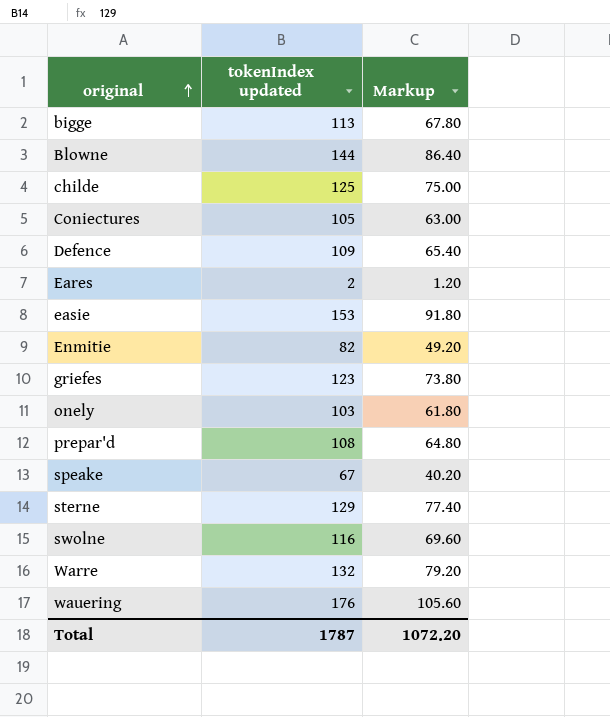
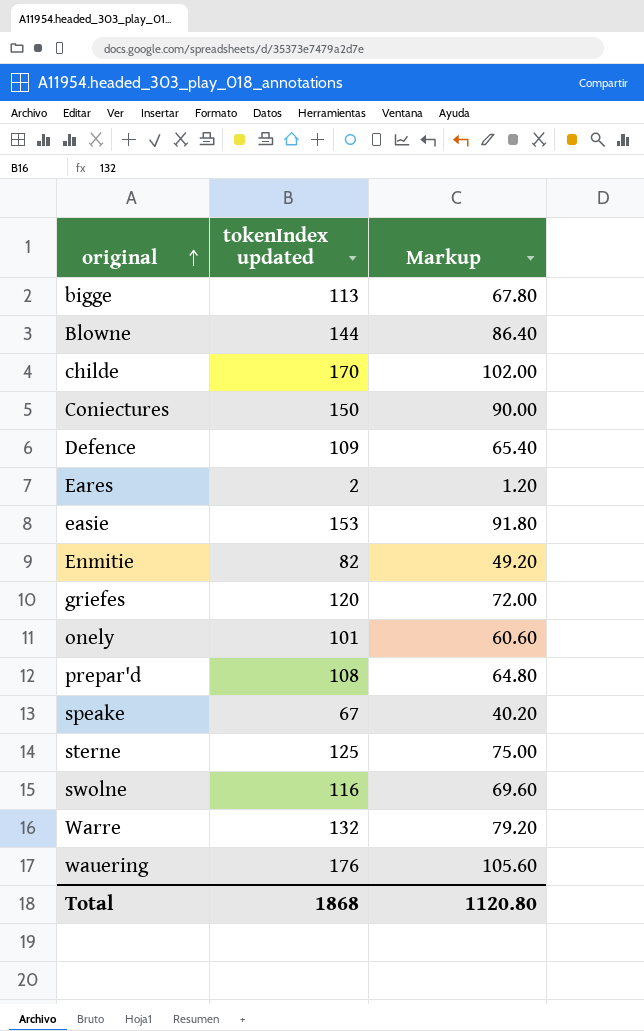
childe | tokenIndex updated: 125 -> 170
childe | Markup: 75.00 -> 102.00
Coniectures | tokenIndex updated: 105 -> 150
Coniectures | Markup: 63.00 -> 90.00
griefes | tokenIndex updated: 123 -> 120
griefes | Markup: 73.80 -> 72.00
onely | tokenIndex updated: 103 -> 101
onely | Markup: 61.80 -> 60.60
sterne | tokenIndex updated: 129 -> 125
sterne | Markup: 77.40 -> 75.00
Total | tokenIndex updated: 1787 -> 1868
Total | Markup: 1072.20 -> 1120.80

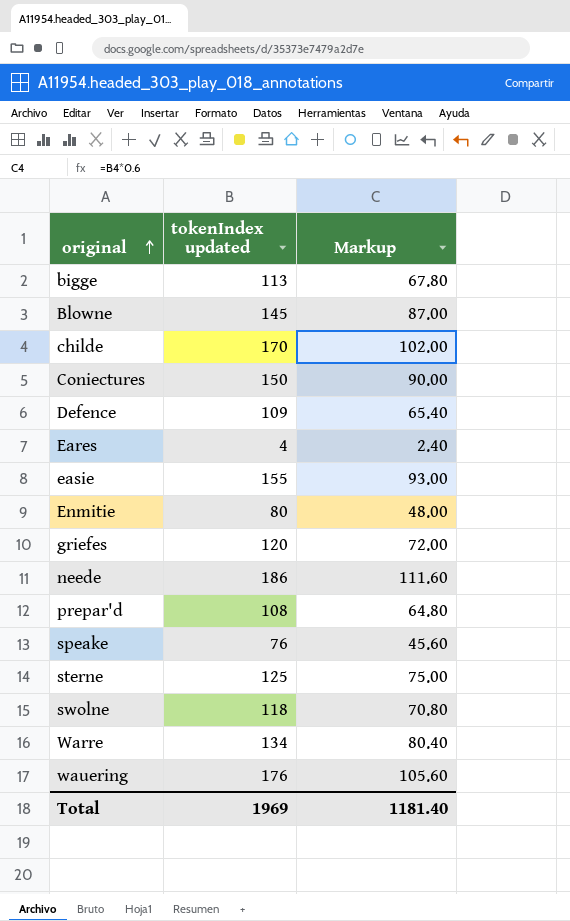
row onely: 101 | 60.60 -> none
Blowne | tokenIndex updated: 144 -> 145
Blowne | Markup: 86.40 -> 87.00
Eares | tokenIndex updated: 2 -> 4
Eares | Markup: 1.20 -> 2.40
easie | tokenIndex updated: 153 -> 155
easie | Markup: 91.80 -> 93.00
Enmitie | tokenIndex updated: 82 -> 80
Enmitie | Markup: 49.20 -> 48.00
row neede: none -> 186 | 111.60
speake | tokenIndex updated: 67 -> 76
speake | Markup: 40.20 -> 45.60
swolne | tokenIndex updated: 116 -> 118
swolne | Markup: 69.60 -> 70.80
Warre | tokenIndex updated: 132 -> 134
Warre | Markup: 79.20 -> 80.40
Total | tokenIndex updated: 1868 -> 1969
Total | Markup: 1120.80 -> 1181.40

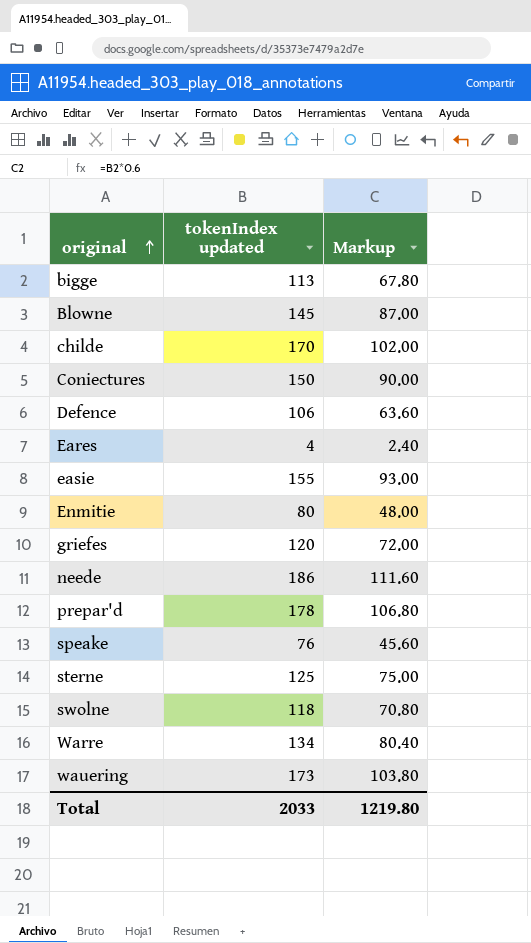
Defence | tokenIndex updated: 109 -> 106
Defence | Markup: 65.40 -> 63.60
prepar'd | tokenIndex updated: 108 -> 178
prepar'd | Markup: 64.80 -> 106.80
wauering | tokenIndex updated: 176 -> 173
wauering | Markup: 105.60 -> 103.80
Total | tokenIndex updated: 1969 -> 2033
Total | Markup: 1181.40 -> 1219.80

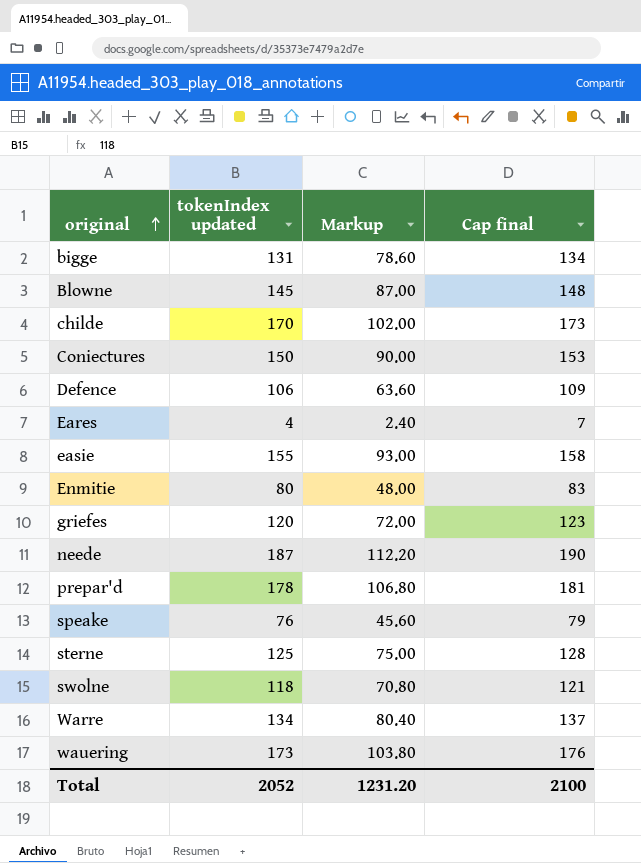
column Cap final | formula: none -> [tokenIndex updated] + 3
bigge | tokenIndex updated: 113 -> 131
bigge | Markup: 67.80 -> 78.60
neede | tokenIndex updated: 186 -> 187
neede | Markup: 111.60 -> 112.20
Total | tokenIndex updated: 2033 -> 2052
Total | Markup: 1219.80 -> 1231.20

